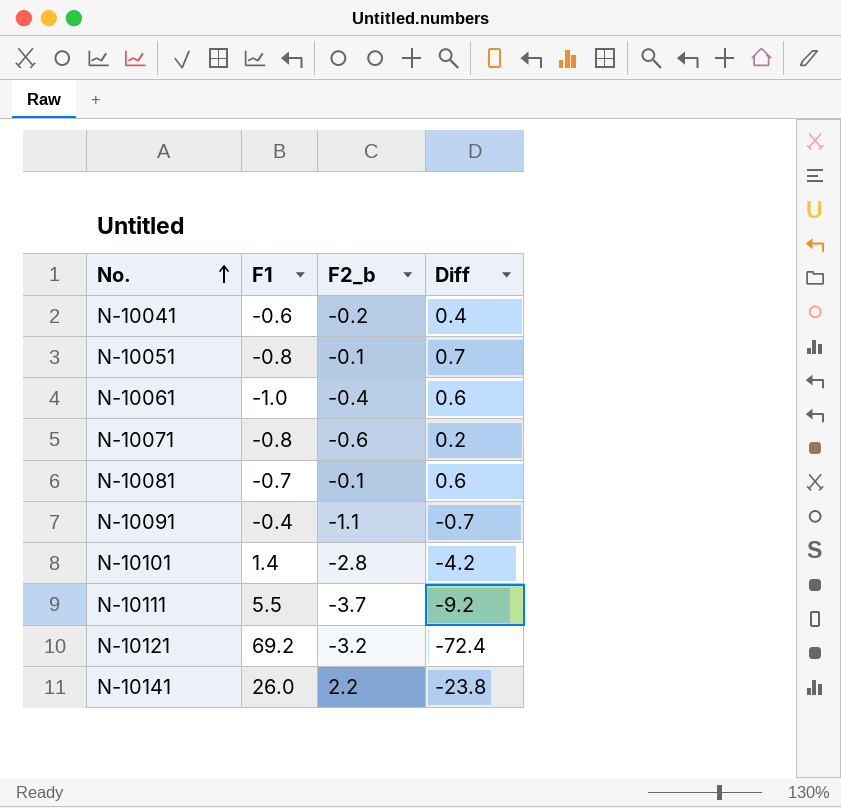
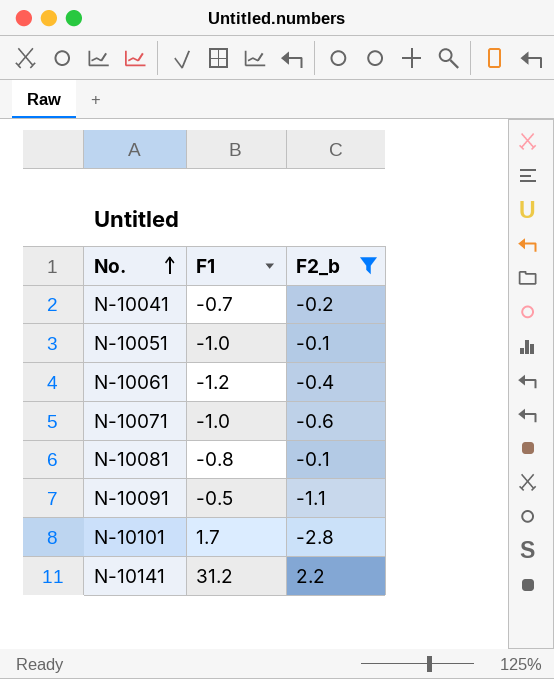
filter: none -> F2_b >= -2.8
column Diff | formula: [F2_b] - [F1] -> none
N-10041 | F1: -0.6 -> -0.7
N-10051 | F1: -0.8 -> -1.0
N-10061 | F1: -1.0 -> -1.2
N-10071 | F1: -0.8 -> -1.0
N-10081 | F1: -0.7 -> -0.8
N-10091 | F1: -0.4 -> -0.5
N-10101 | F1: 1.4 -> 1.7
N-10141 | F1: 26.0 -> 31.2

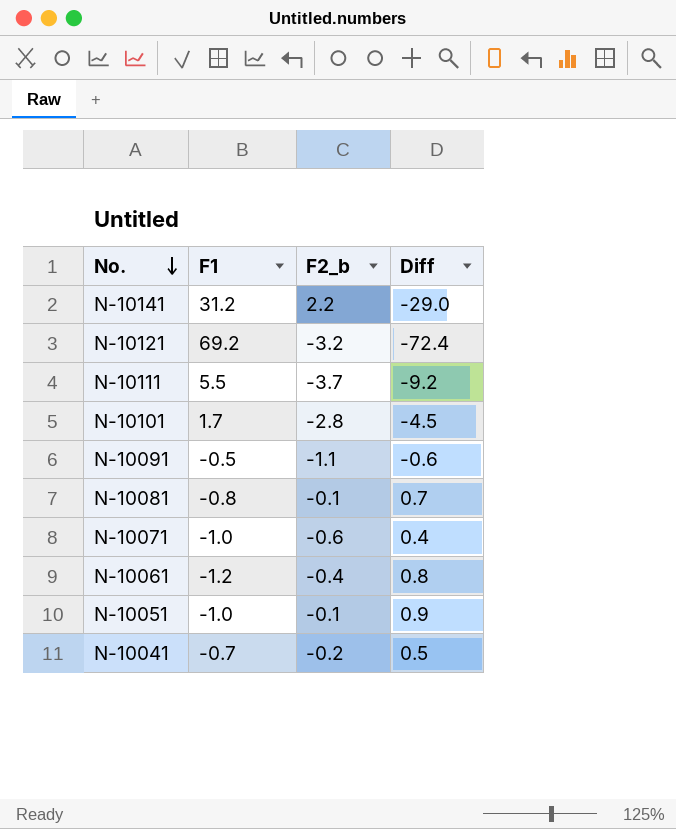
filter: F2_b >= -2.8 -> none
row order: No. ascending -> No. descending
column Diff | formula: none -> [F2_b] - [F1]

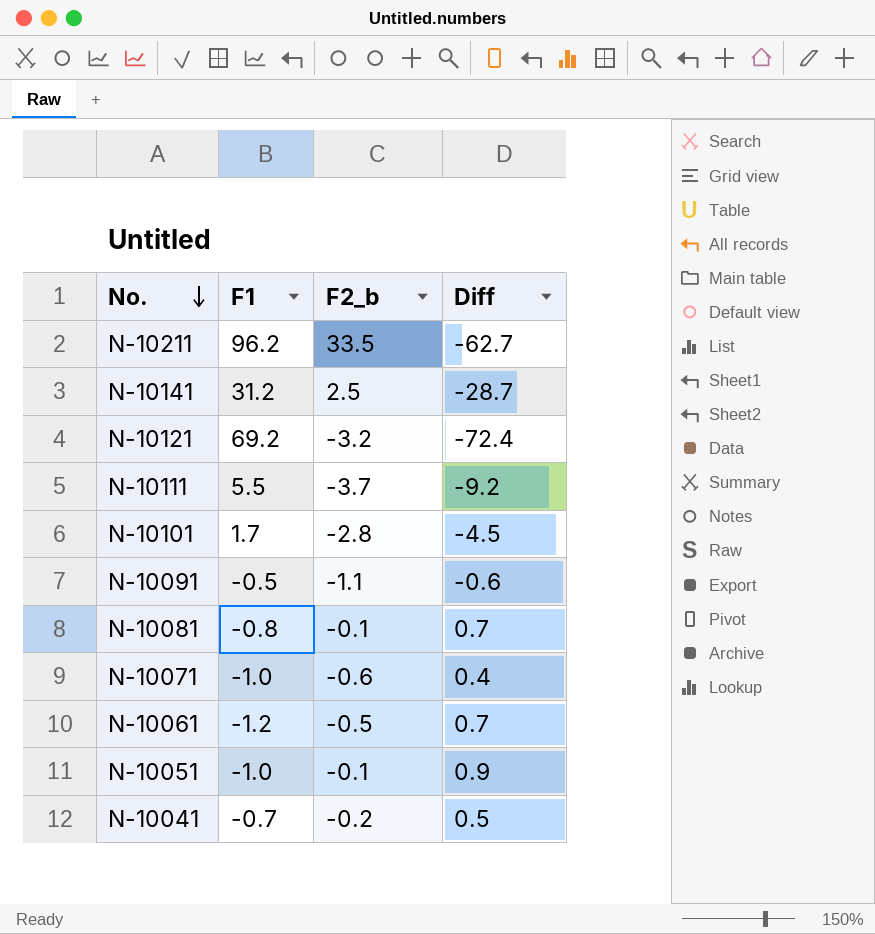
row N-10211: none -> 96.2 | 33.5 | -62.7
N-10141 | F2_b: 2.2 -> 2.5
N-10141 | Diff: -29.0 -> -28.7
N-10061 | F2_b: -0.4 -> -0.5
N-10061 | Diff: 0.8 -> 0.7

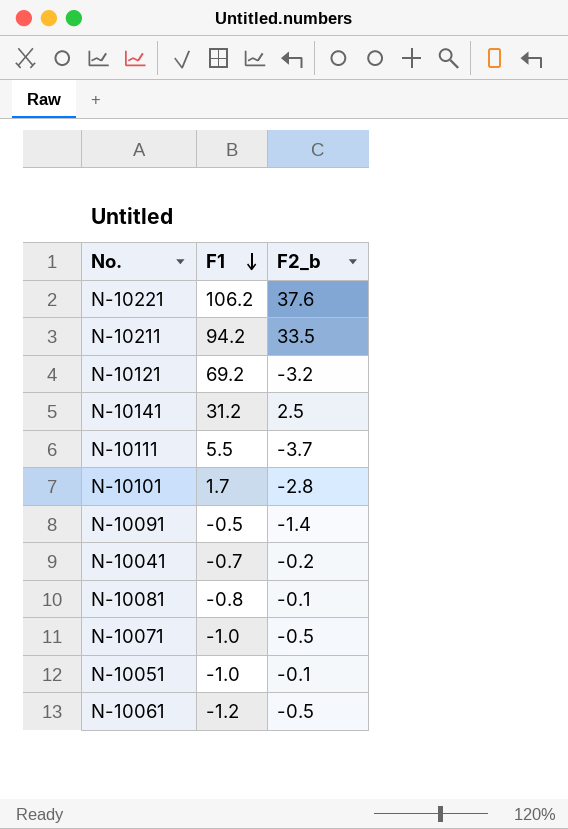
row order: No. descending -> F1 descending
column Diff | formula: [F2_b] - [F1] -> none
row N-10221: none -> 106.2 | 37.6
N-10211 | F1: 96.2 -> 94.2
N-10091 | F2_b: -1.1 -> -1.4
N-10071 | F2_b: -0.6 -> -0.5

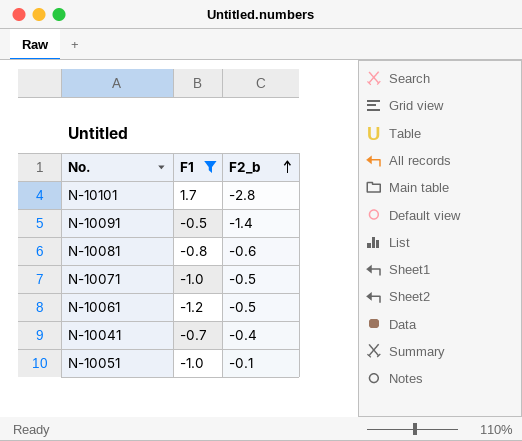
filter: none -> F1 <= 1.7
row order: F1 descending -> F2_b ascending
N-10081 | F2_b: -0.1 -> -0.6
N-10041 | F2_b: -0.2 -> -0.4

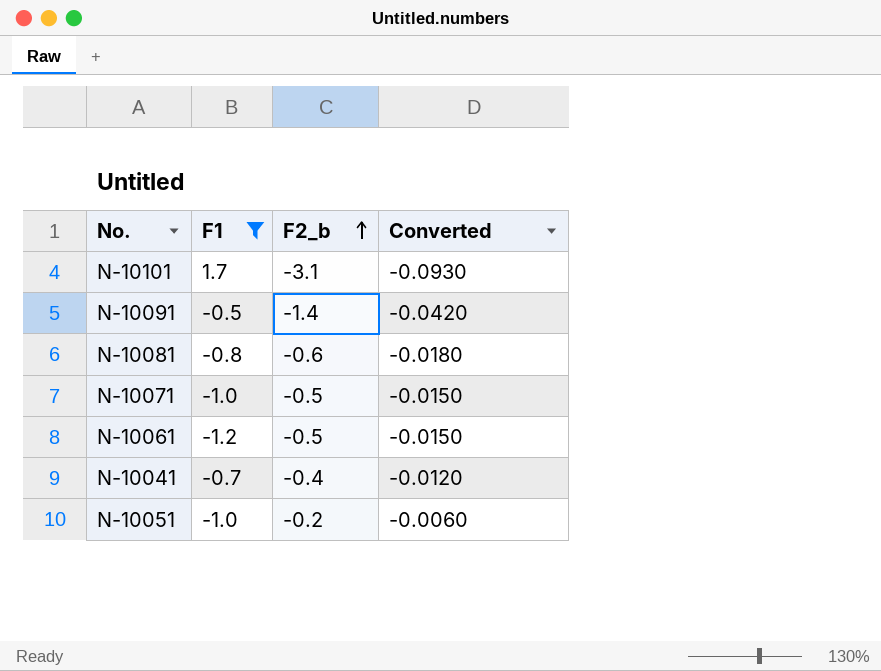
column Converted | formula: none -> [F2_b] * 0.03
N-10101 | F2_b: -2.8 -> -3.1
N-10051 | F2_b: -0.1 -> -0.2

